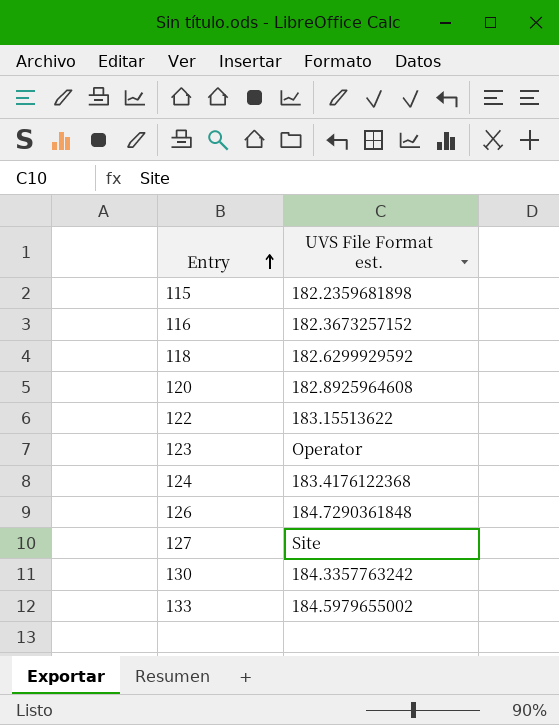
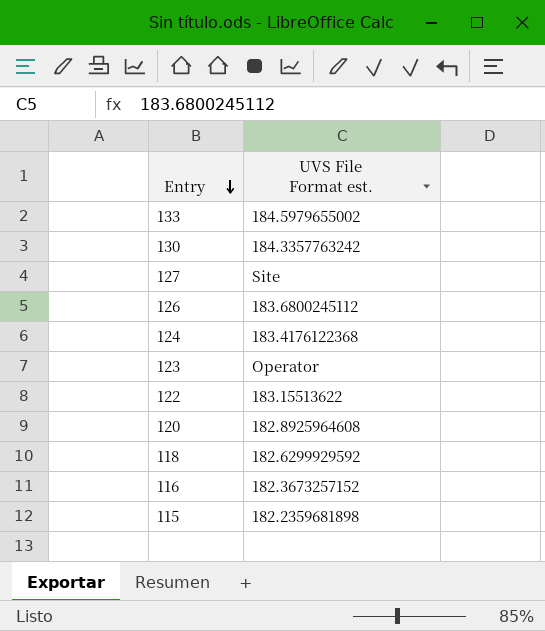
row order: Entry ascending -> Entry descending
126 | UVS File Format est.: 184.7290361848 -> 183.6800245112

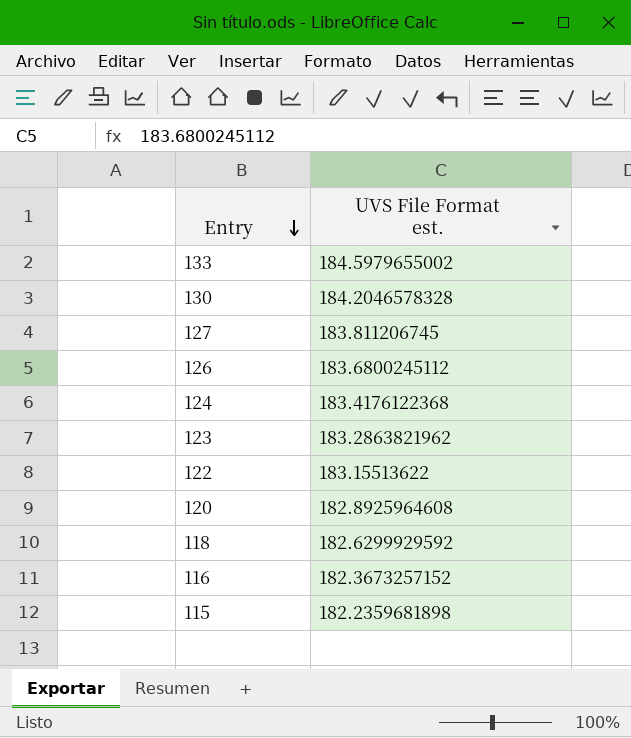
130 | UVS File Format est.: 184.3357763242 -> 184.2046578328
127 | UVS File Format est.: Site -> 183.811206745
123 | UVS File Format est.: Operator -> 183.2863821962

